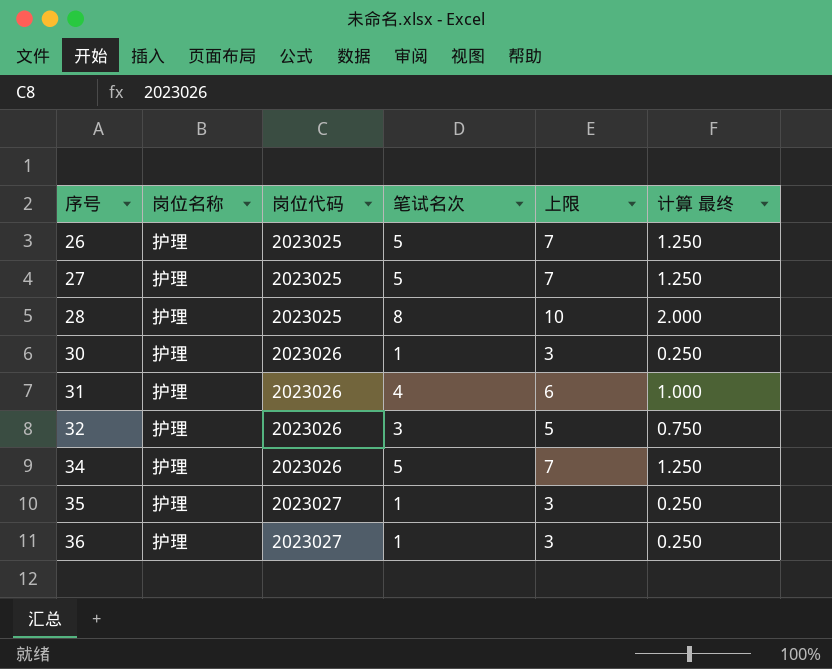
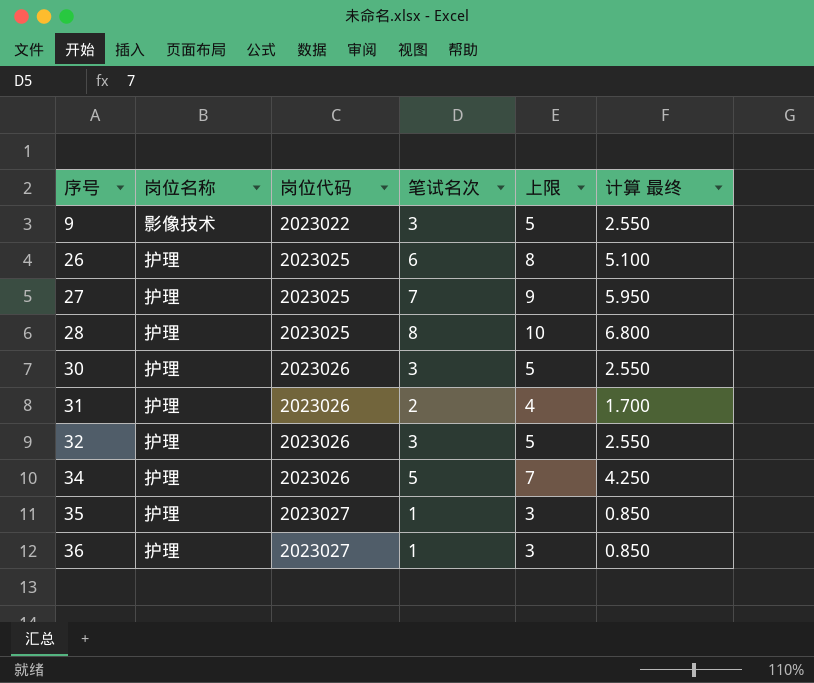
column 计算 最终 | formula: [笔试名次] * 0.25 -> [笔试名次] * 0.85
row 9: none -> 影像技术 | 2023022 | 3 | 5 | 2.550
26 | 笔试名次: 5 -> 6
26 | 上限: 7 -> 8
27 | 笔试名次: 5 -> 7
27 | 上限: 7 -> 9
30 | 笔试名次: 1 -> 3
30 | 上限: 3 -> 5
31 | 笔试名次: 4 -> 2
31 | 上限: 6 -> 4

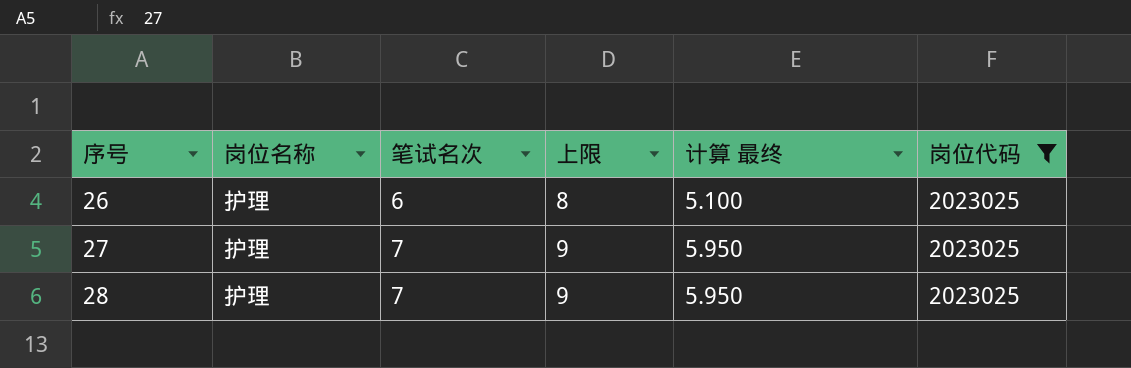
filter: none -> 岗位代码 = 2023025
column 岗位代码 | position: 3 -> 6
28 | 笔试名次: 8 -> 7
28 | 上限: 10 -> 9
28 | 计算 最终: 6.800 -> 5.950

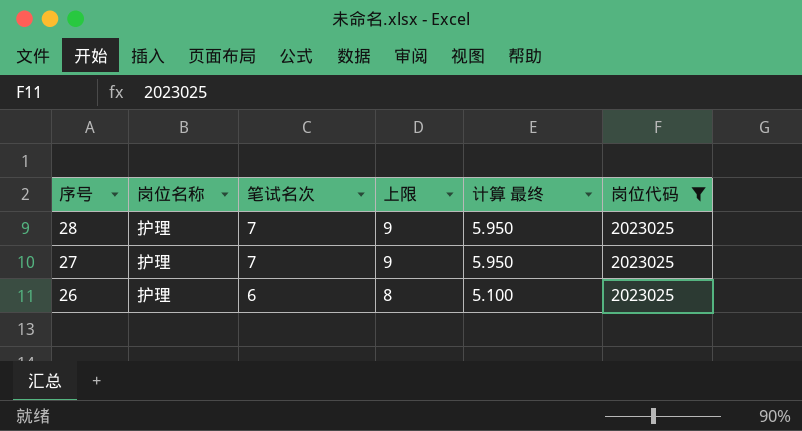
row order: 序号 ascending -> 序号 descending

